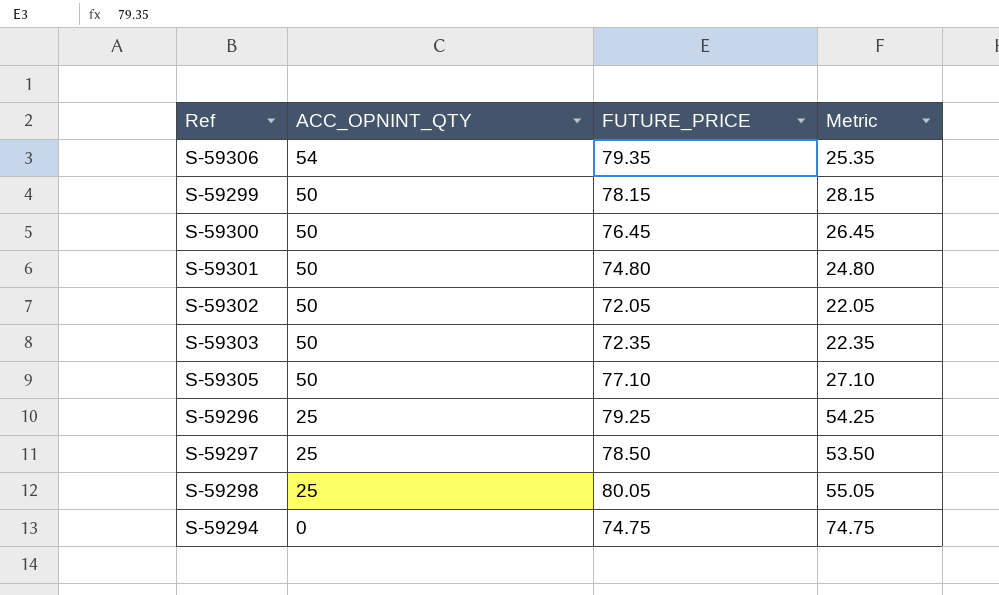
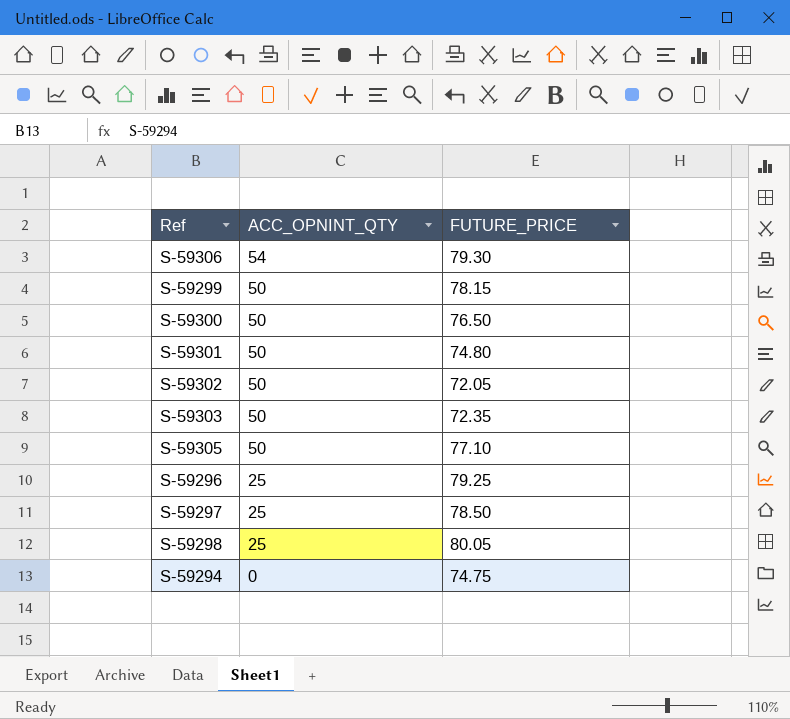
column Metric | formula: [FUTURE_PRICE] - [ACC_OPNINT_QTY] -> none
S-59306 | FUTURE_PRICE: 79.35 -> 79.30
S-59300 | FUTURE_PRICE: 76.45 -> 76.50

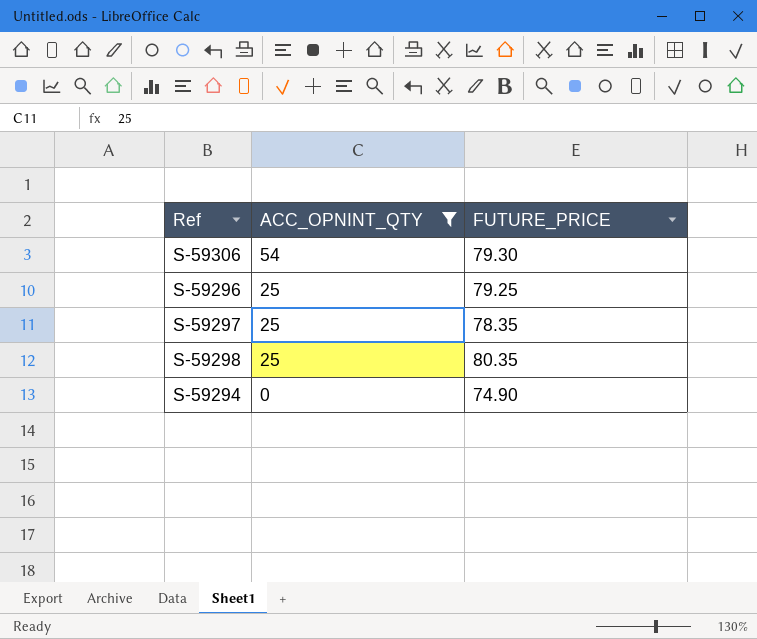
filter: none -> ACC_OPNINT_QTY != 50
S-59297 | FUTURE_PRICE: 78.50 -> 78.35
S-59298 | FUTURE_PRICE: 80.05 -> 80.35
S-59294 | FUTURE_PRICE: 74.75 -> 74.90

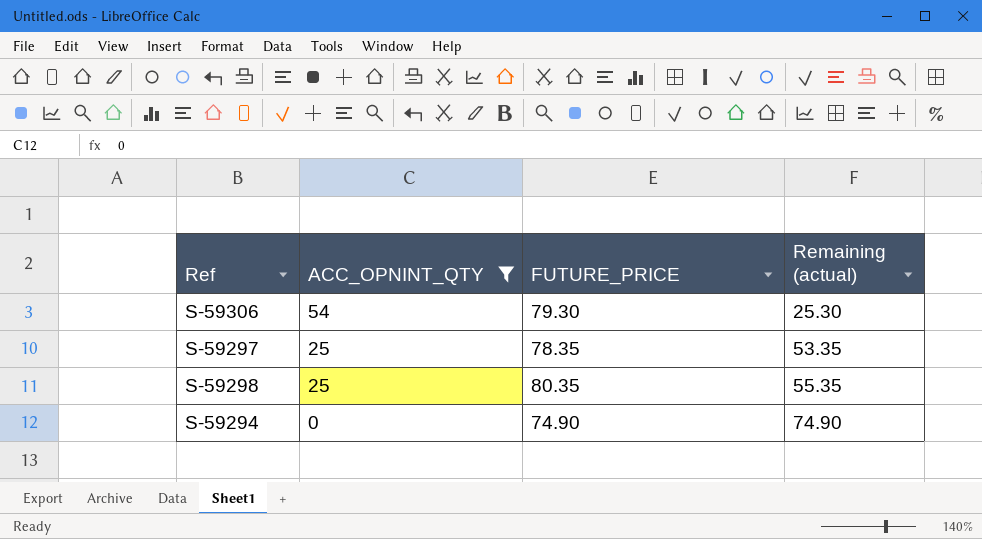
column Remaining (actual) | formula: none -> [FUTURE_PRICE] - [ACC_OPNINT_QTY]
row S-59296: 25 | 79.25 -> none

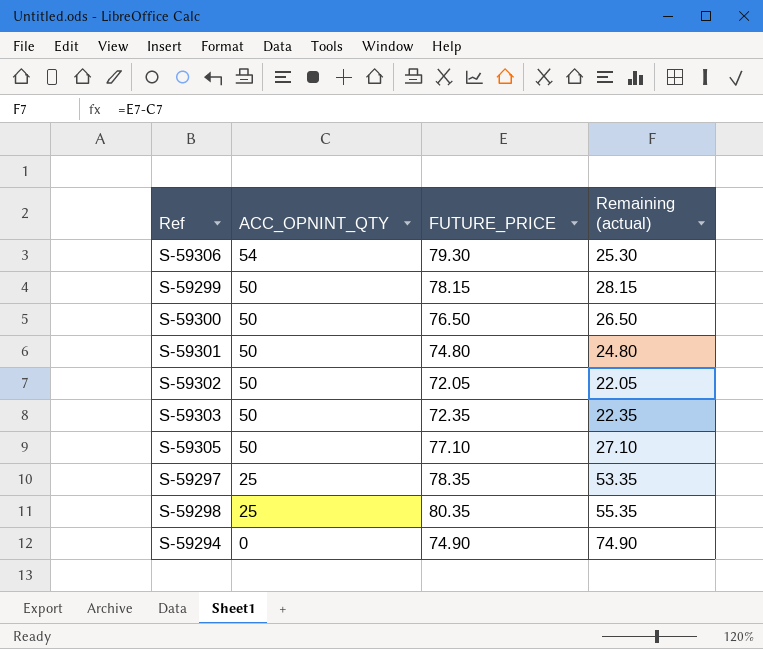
filter: ACC_OPNINT_QTY != 50 -> none

